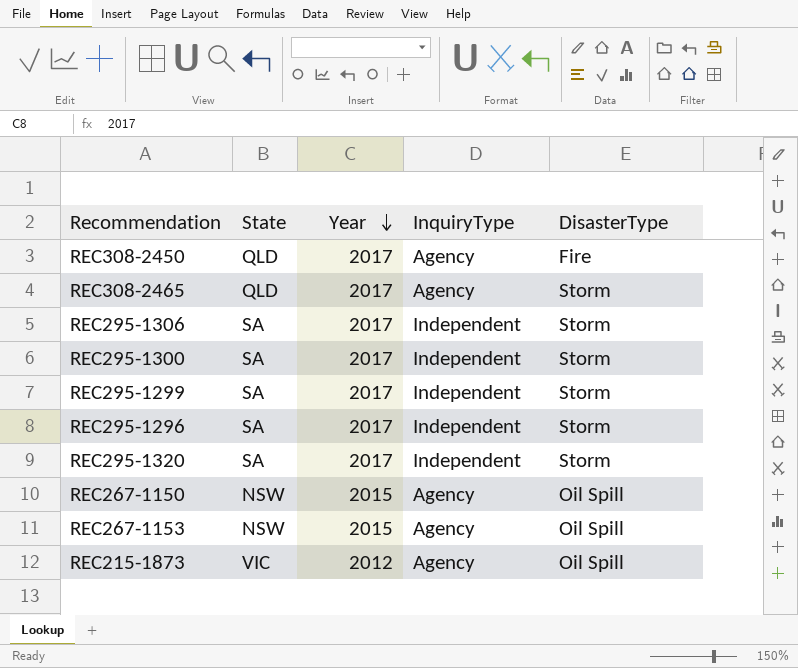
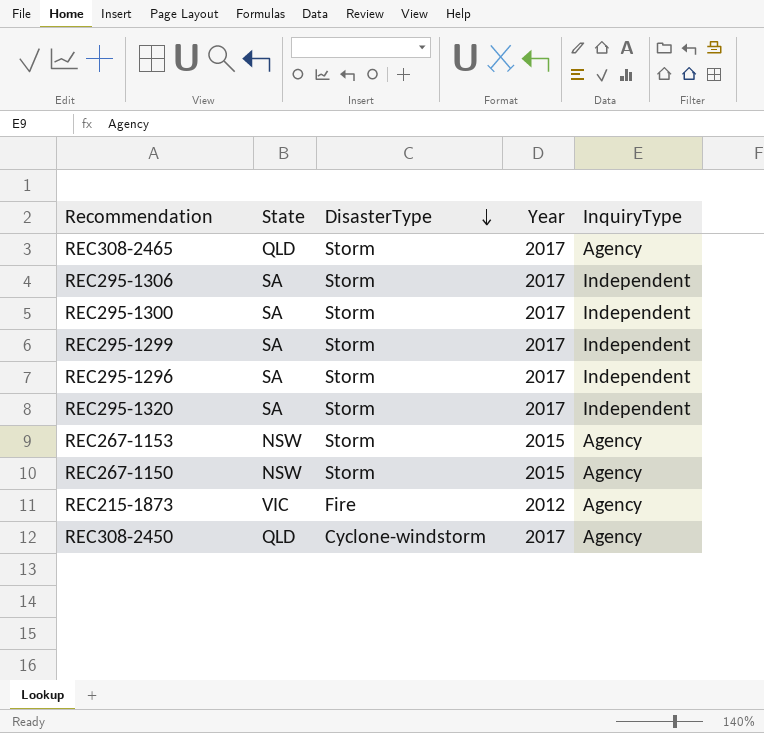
row order: Year descending -> DisasterType descending
column DisasterType | position: 5 -> 3
REC267-1153 | DisasterType: Oil Spill -> Storm
REC267-1150 | DisasterType: Oil Spill -> Storm
REC215-1873 | DisasterType: Oil Spill -> Fire
REC308-2450 | DisasterType: Fire -> Cyclone-windstorm

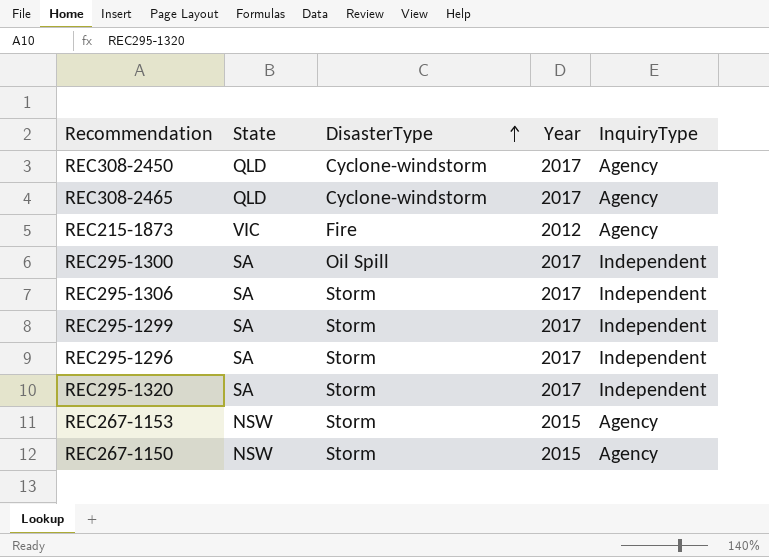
row order: DisasterType descending -> DisasterType ascending
REC308-2465 | DisasterType: Storm -> Cyclone-windstorm
REC295-1300 | DisasterType: Storm -> Oil Spill

